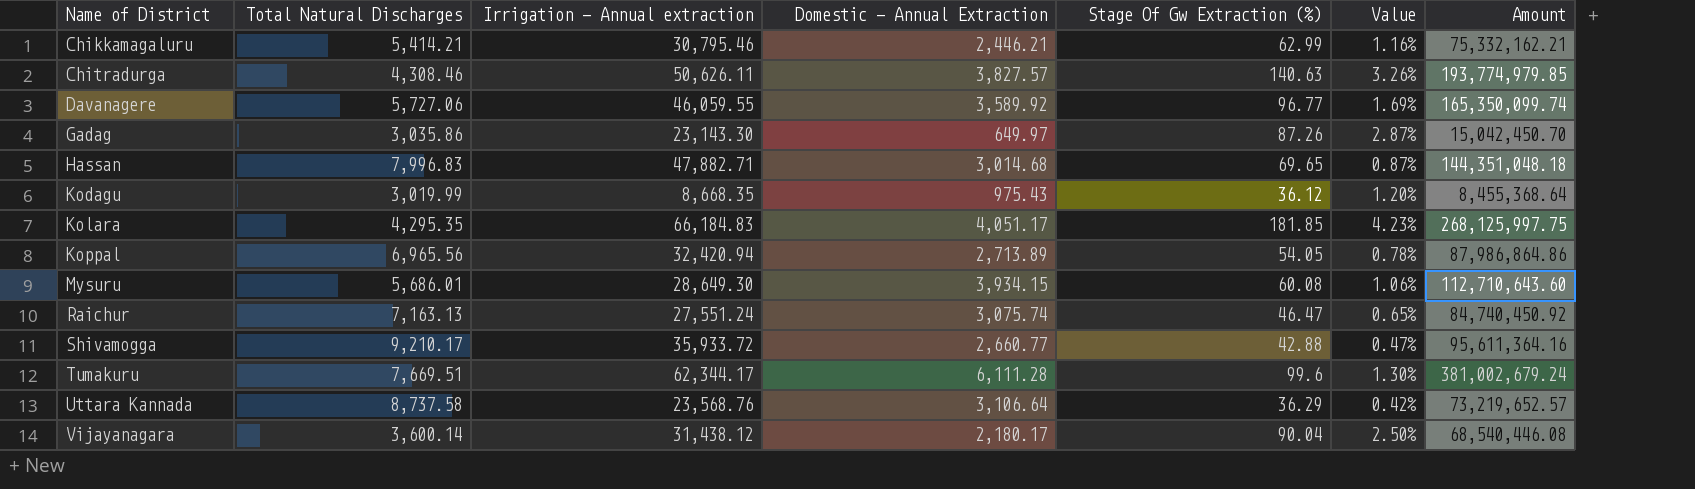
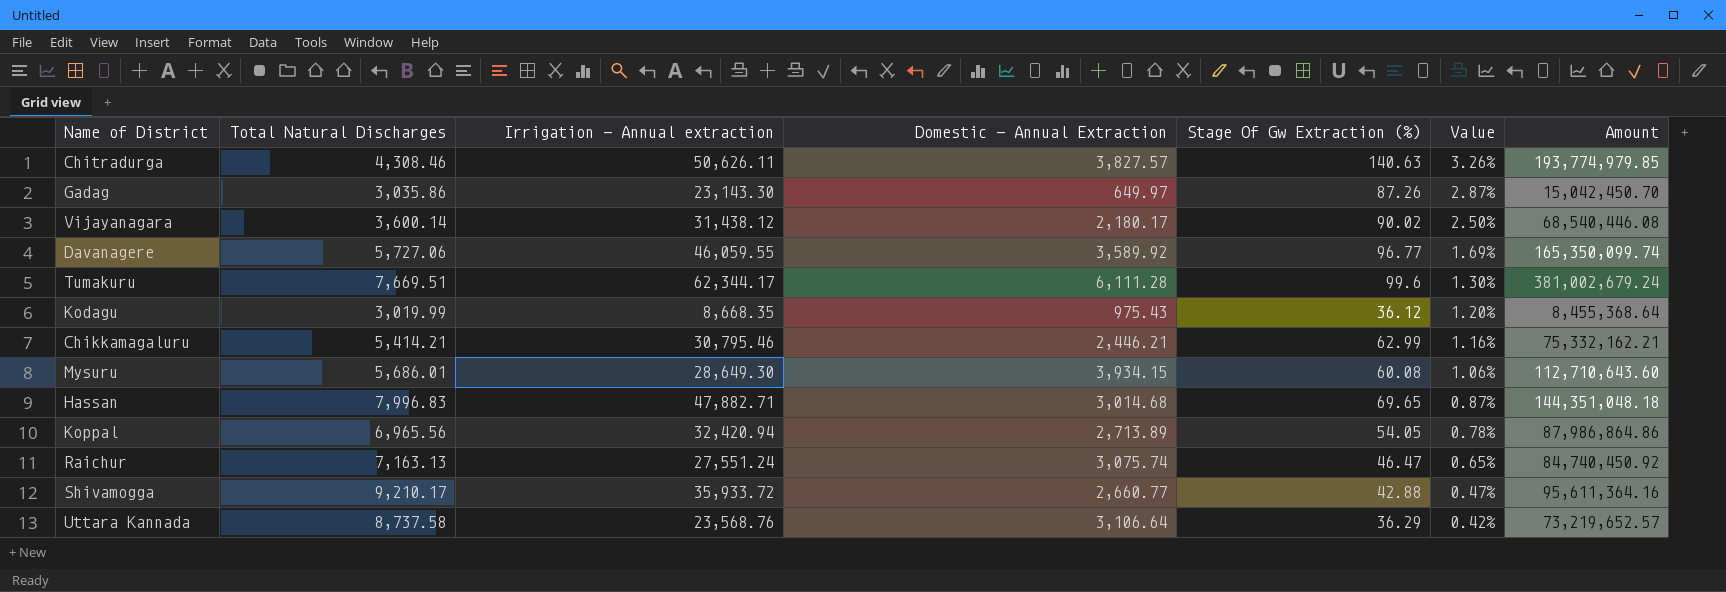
row order: Name of District ascending -> Value descending
row Kolara: 4,295.35 | 66,184.83 | 4,051.17 | 181.85 | 4.23% | 268,125,997.75 -> none
Vijayanagara | Stage Of Gw Extraction (%): 90.04 -> 90.02

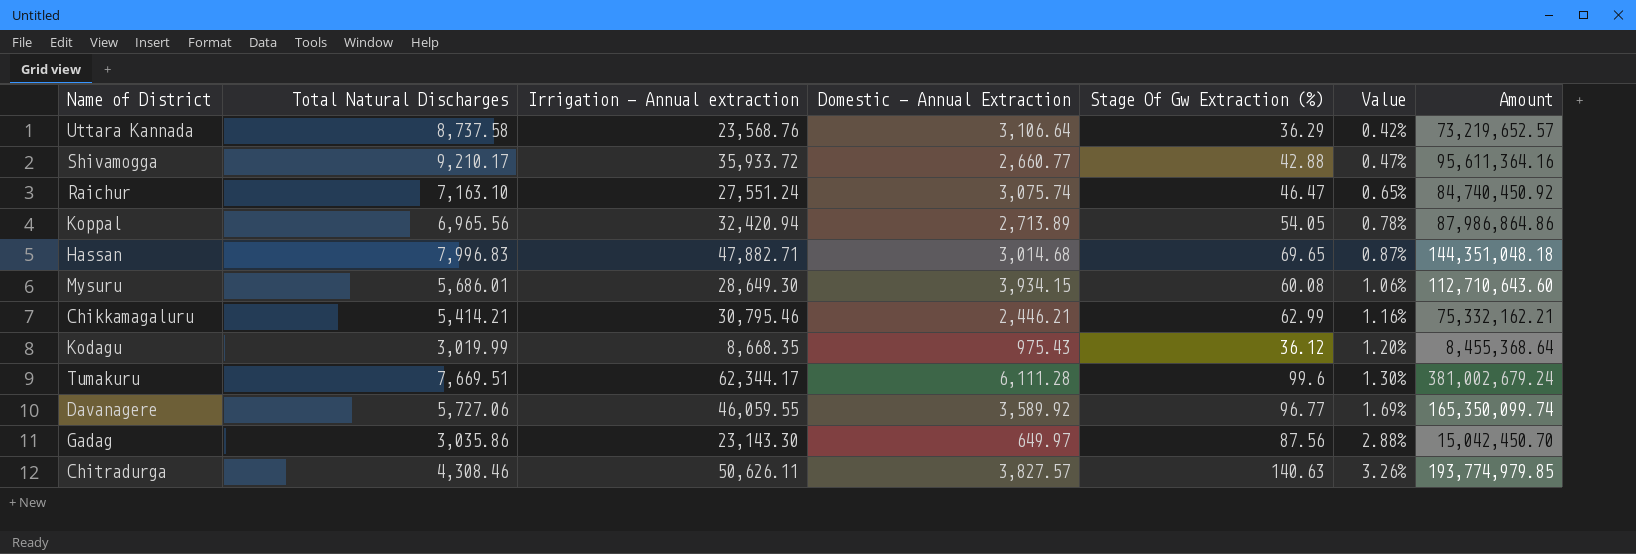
row order: Value descending -> Value ascending
row Vijayanagara: 3,600.14 | 31,438.12 | 2,180.17 | 90.02 | 2.50% | 68,540,446.08 -> none
Raichur | Total Natural Discharges: 7,163.13 -> 7,163.10
Gadag | Stage Of Gw Extraction (%): 87.26 -> 87.56
Gadag | Value: 2.87% -> 2.88%

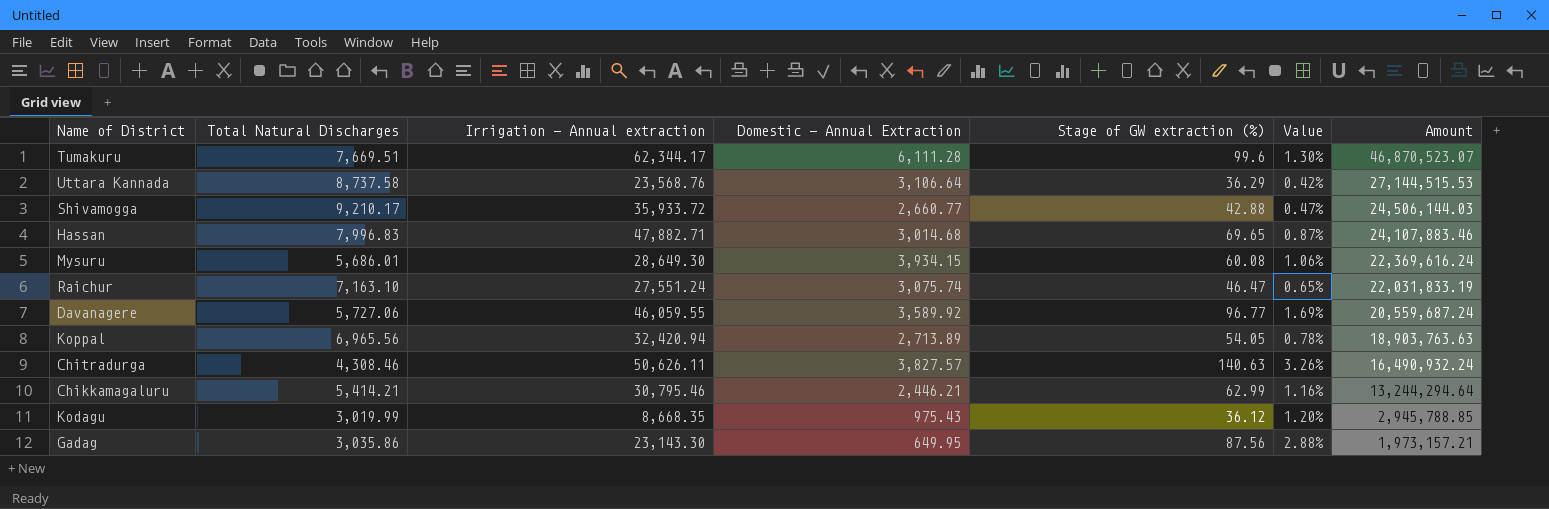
row order: Value ascending -> Amount descending
column name: Stage Of Gw Extraction (%) -> Stage of GW extraction (%)
column Amount | formula: [Irrigation - Annual extraction] * [Domestic - Annual Extraction] -> [Total Natural Discharges] * [Domestic - Annual Extraction]
Gadag | Domestic - Annual Extraction: 649.97 -> 649.95

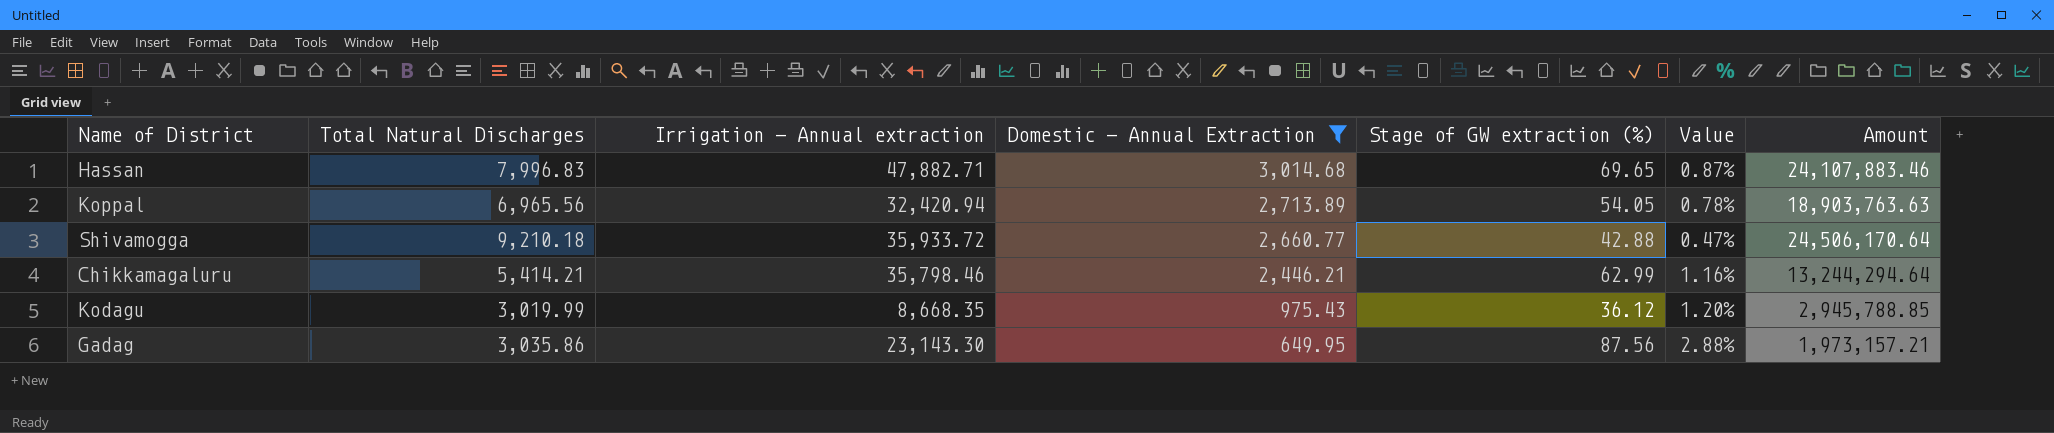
filter: none -> Domestic - Annual Extraction <= 3,014.68
row order: Amount descending -> Domestic - Annual Extraction descending
Shivamogga | Total Natural Discharges: 9,210.17 -> 9,210.18
Shivamogga | Amount: 24,506,144.03 -> 24,506,170.64
Chikkamagaluru | Irrigation - Annual extraction: 30,795.46 -> 35,798.46

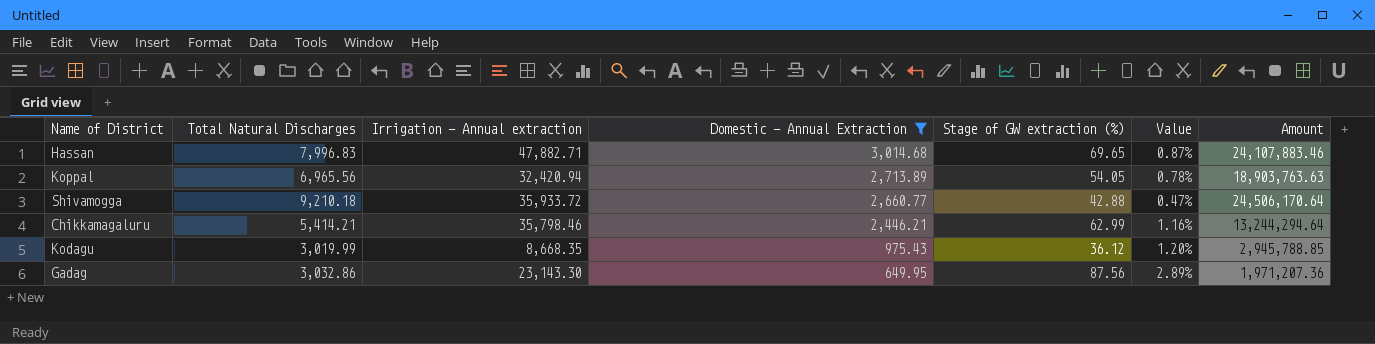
Gadag | Total Natural Discharges: 3,035.86 -> 3,032.86
Gadag | Value: 2.88% -> 2.89%
Gadag | Amount: 1,973,157.21 -> 1,971,207.36

